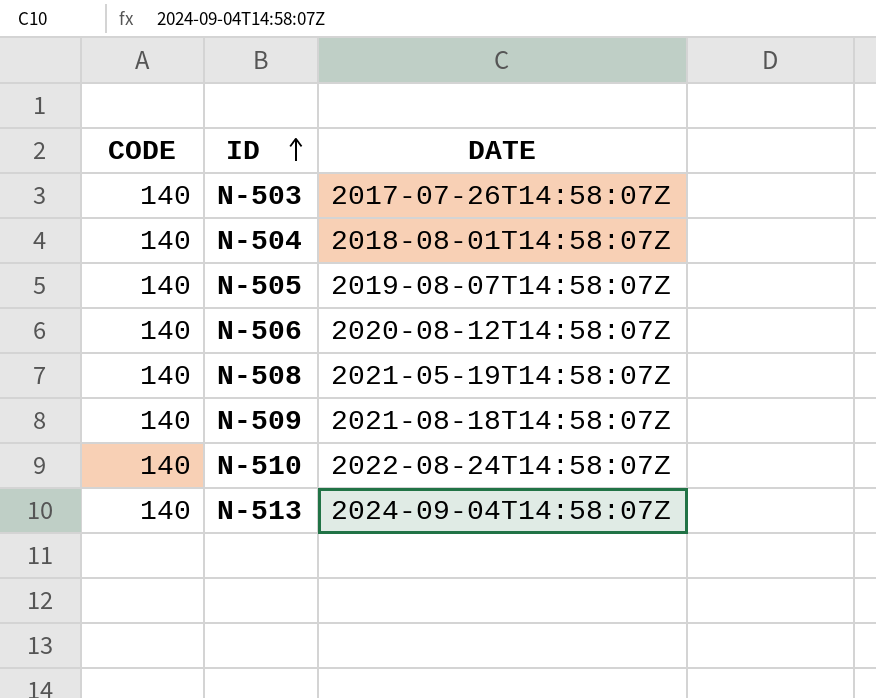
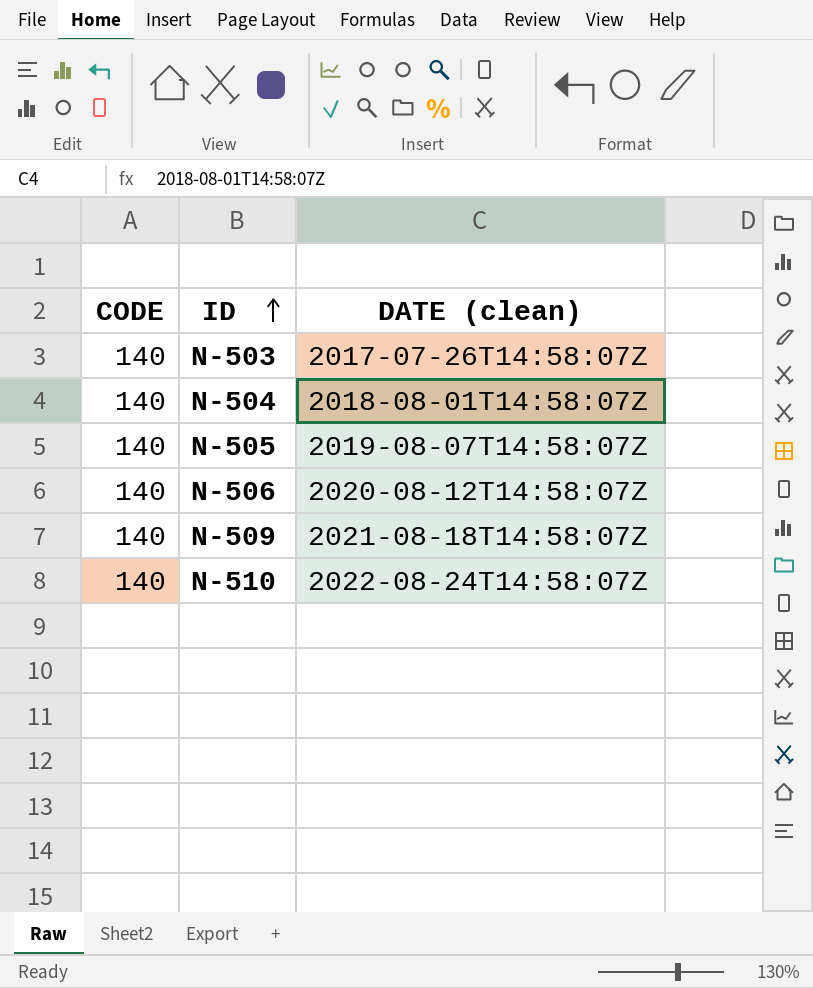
column name: DATE -> DATE (clean)
row N-508: 140 | 2021-05-19T14:58:07Z -> none
row N-513: 140 | 2024-09-04T14:58:07Z -> none

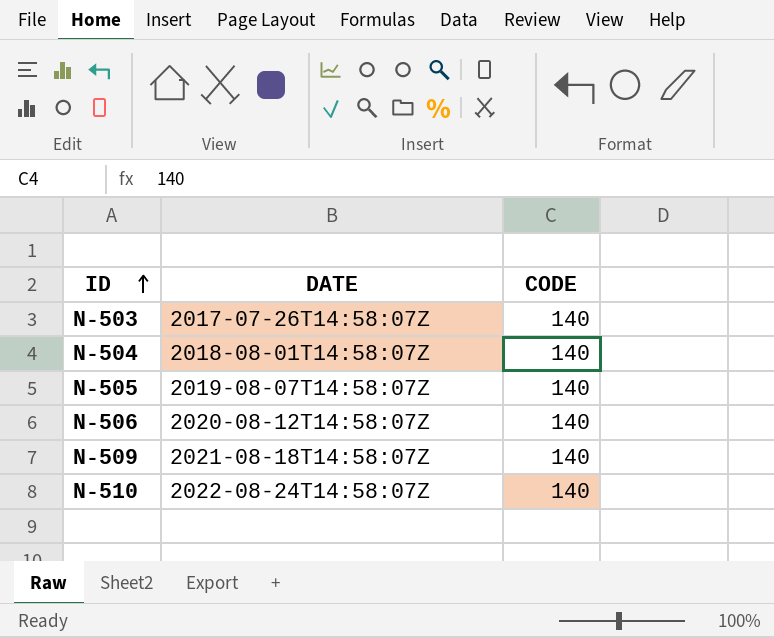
column name: DATE (clean) -> DATE
column CODE | position: 1 -> 3

